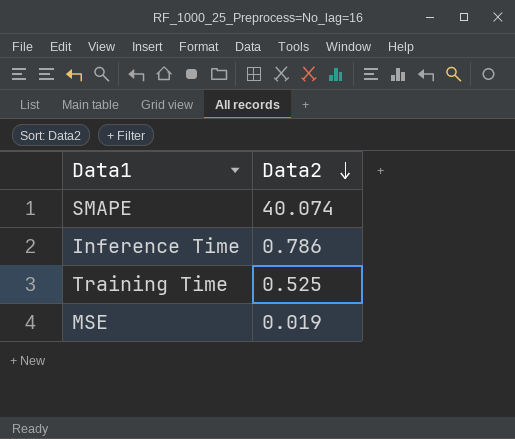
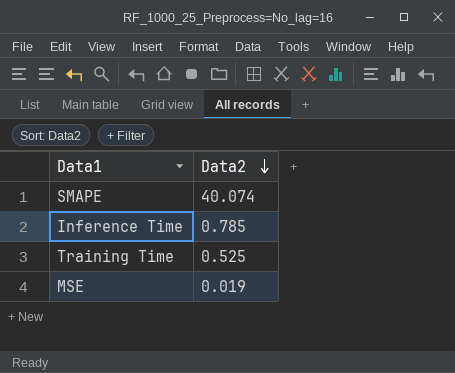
Inference Time | Data2: 0.786 -> 0.785

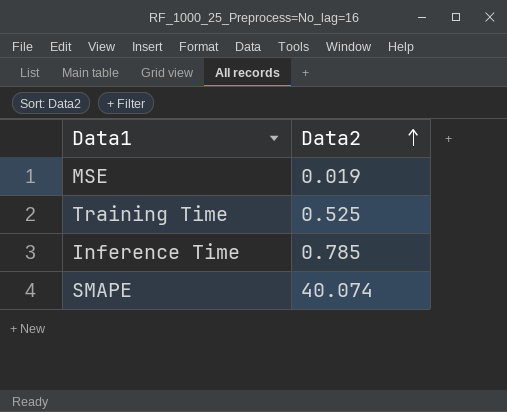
row order: Data2 descending -> Data2 ascending

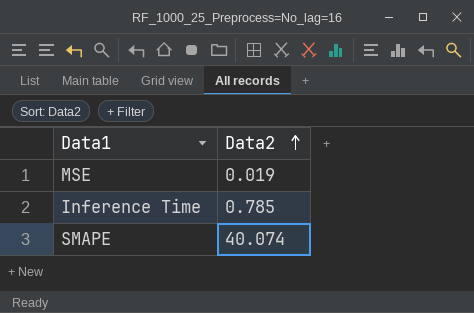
row Training Time: 0.525 -> none

